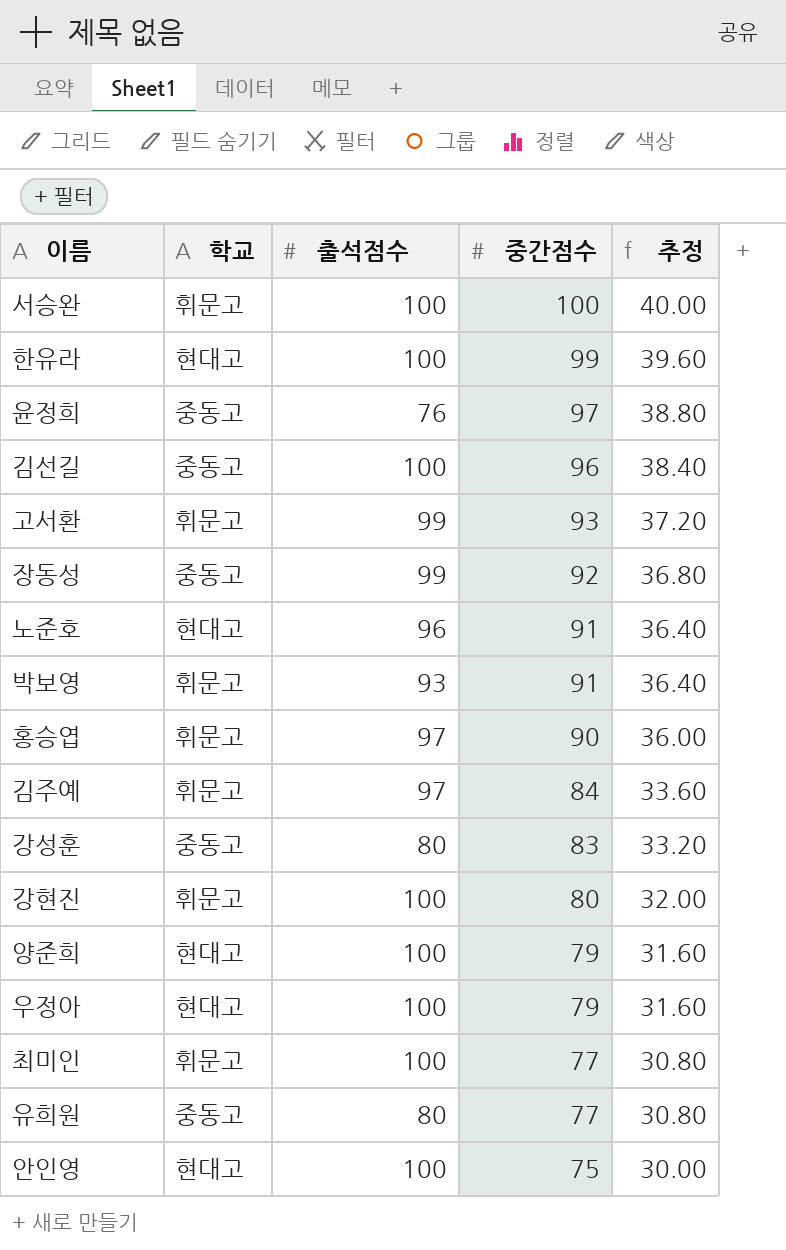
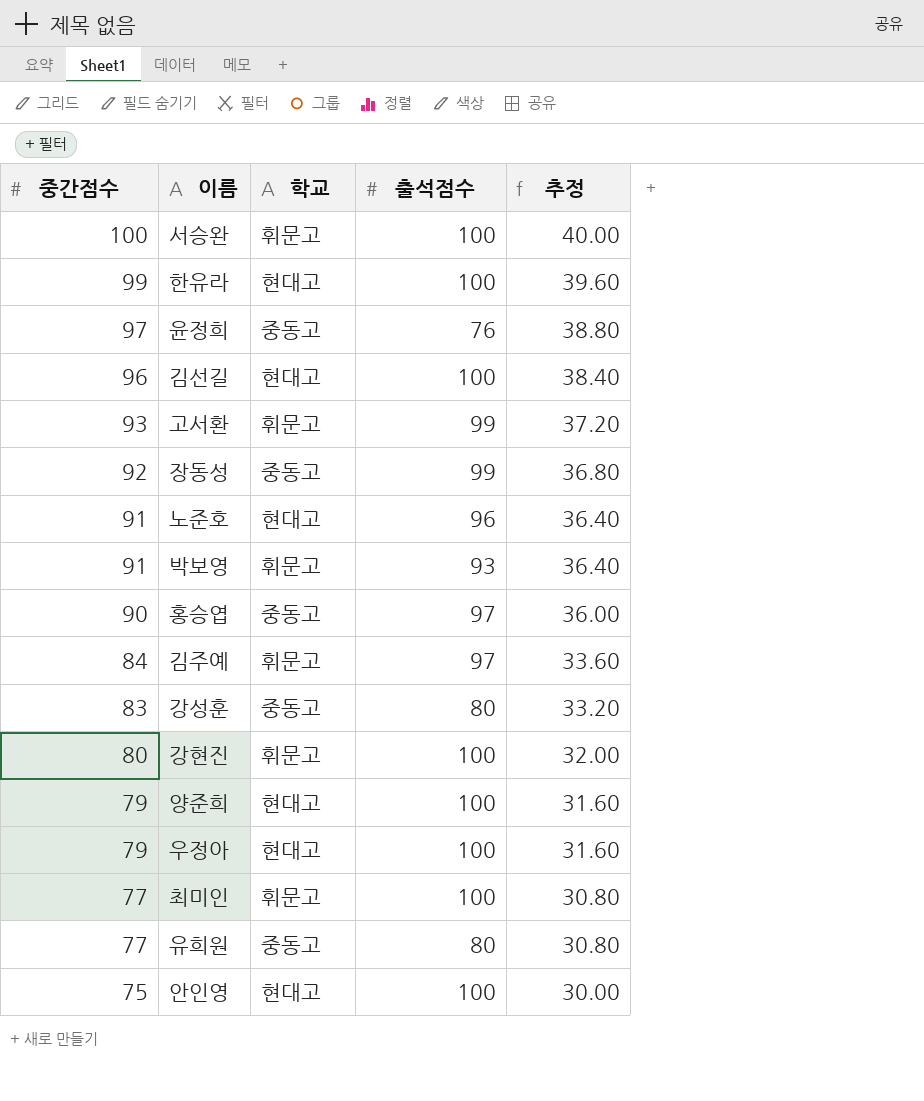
column 중간점수 | position: 4 -> 1
김선길 | 학교: 중동고 -> 현대고
홍승엽 | 학교: 휘문고 -> 중동고

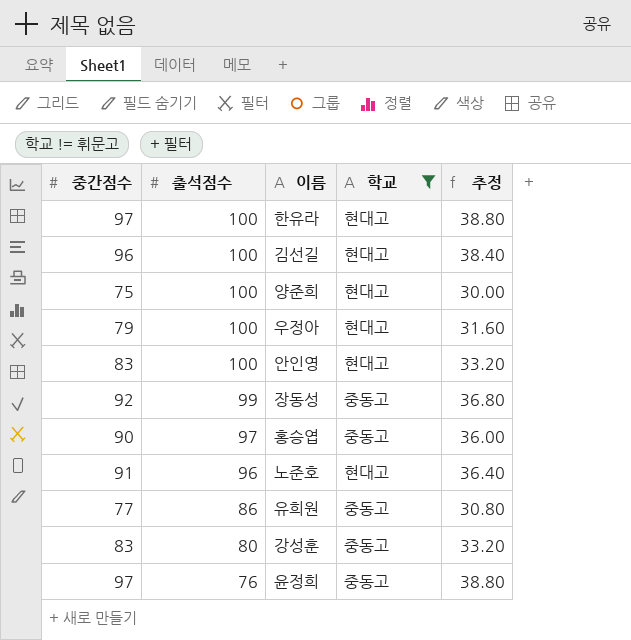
filter: none -> 학교 != 휘문고
row order: 중간점수 descending -> 출석점수 descending
column 출석점수 | position: 4 -> 2
한유라 | 중간점수: 99 -> 97
한유라 | 추정: 39.60 -> 38.80
양준희 | 중간점수: 79 -> 75
양준희 | 추정: 31.60 -> 30.00
안인영 | 중간점수: 75 -> 83
안인영 | 추정: 30.00 -> 33.20
유희원 | 출석점수: 80 -> 86

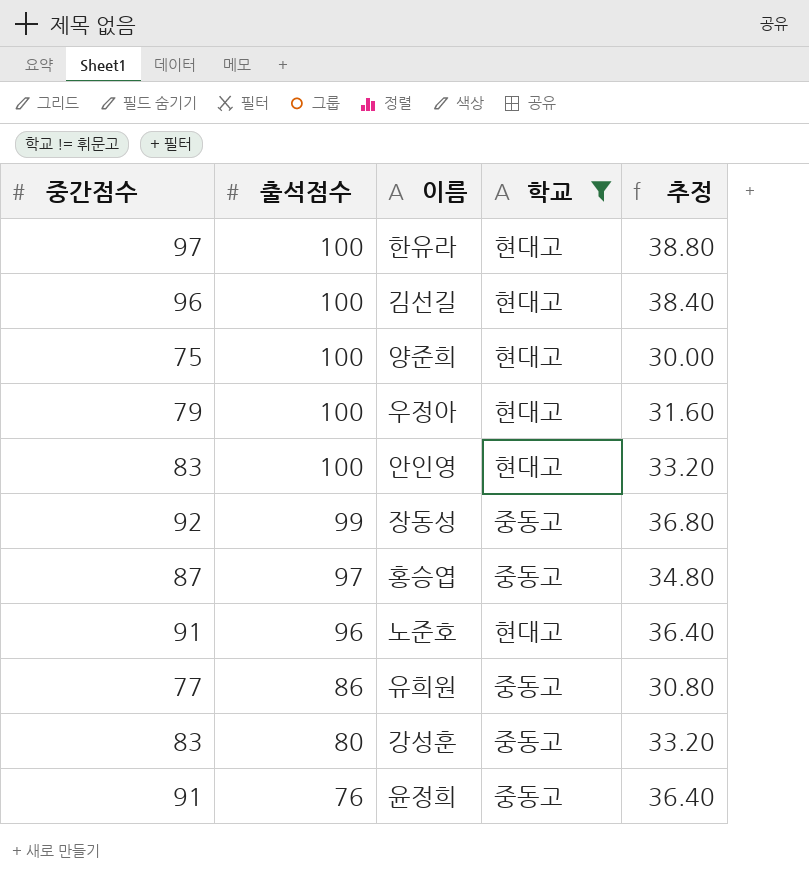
홍승엽 | 중간점수: 90 -> 87
홍승엽 | 추정: 36.00 -> 34.80
윤정희 | 중간점수: 97 -> 91
윤정희 | 추정: 38.80 -> 36.40

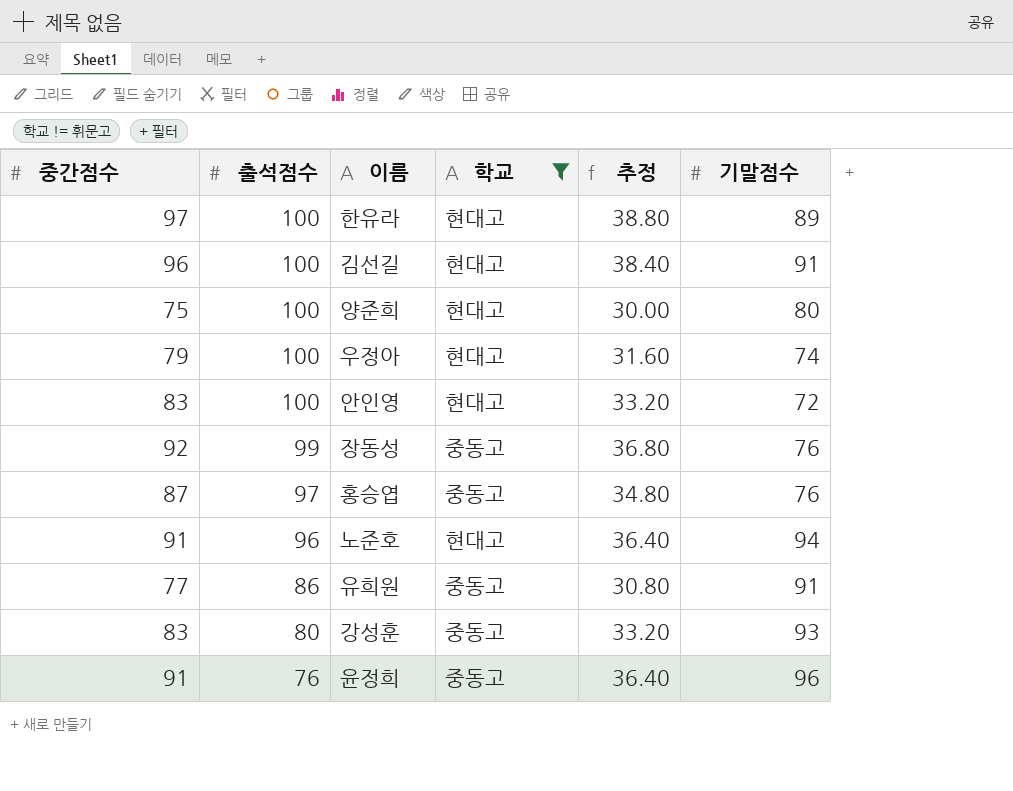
column 기말점수 | position: none -> 6

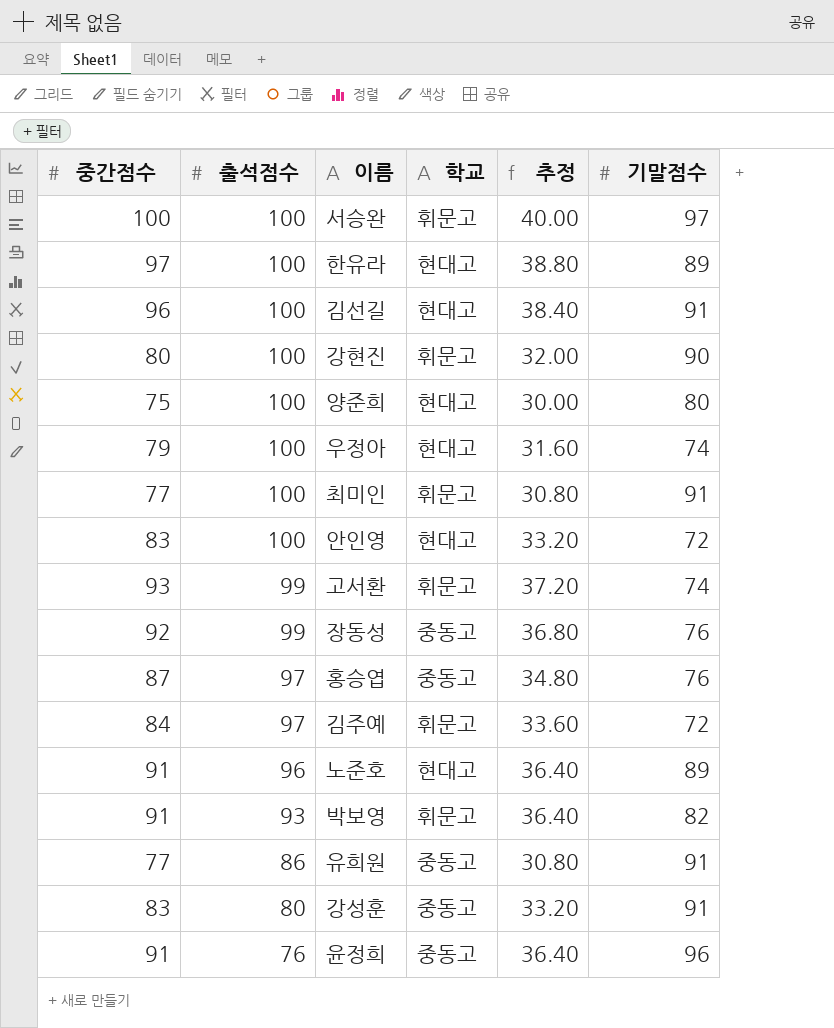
filter: 학교 != 휘문고 -> none
노준호 | 기말점수: 94 -> 89
강성훈 | 기말점수: 93 -> 91

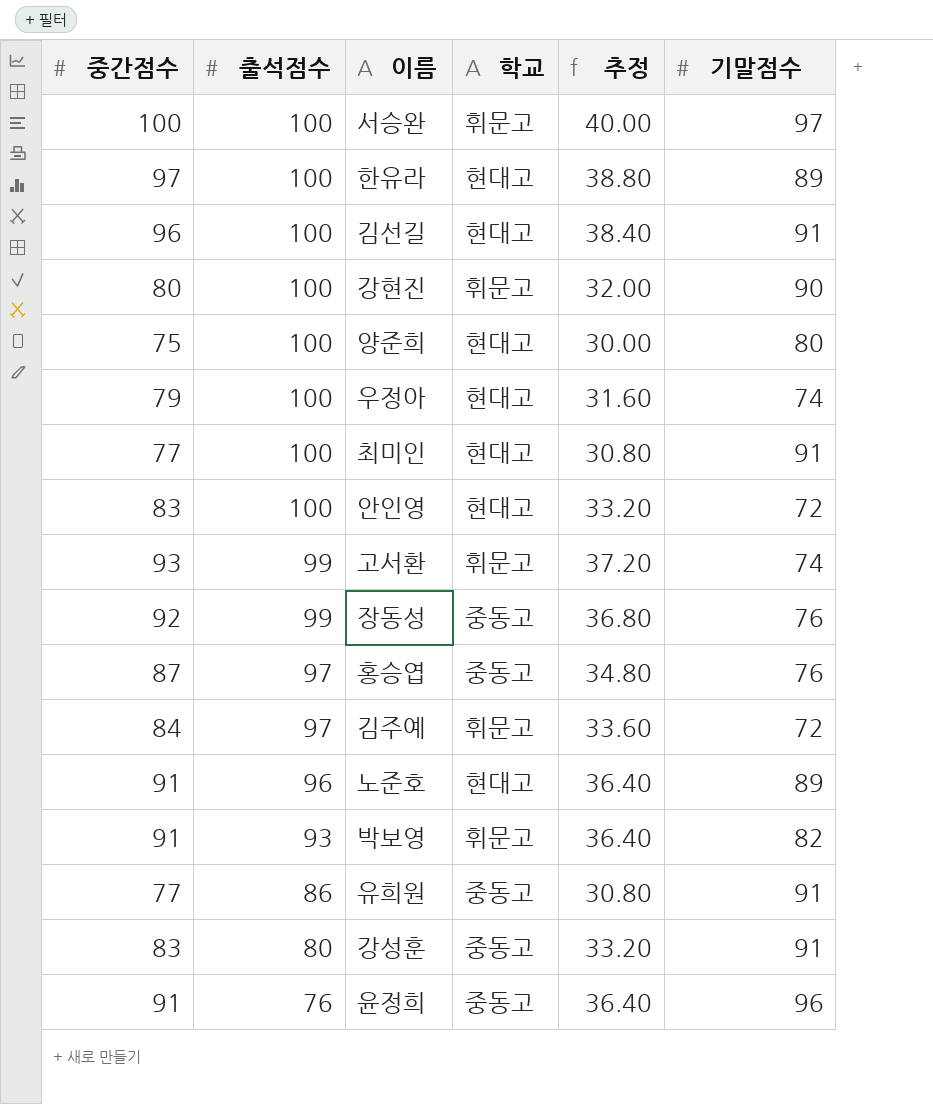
최미인 | 학교: 휘문고 -> 현대고

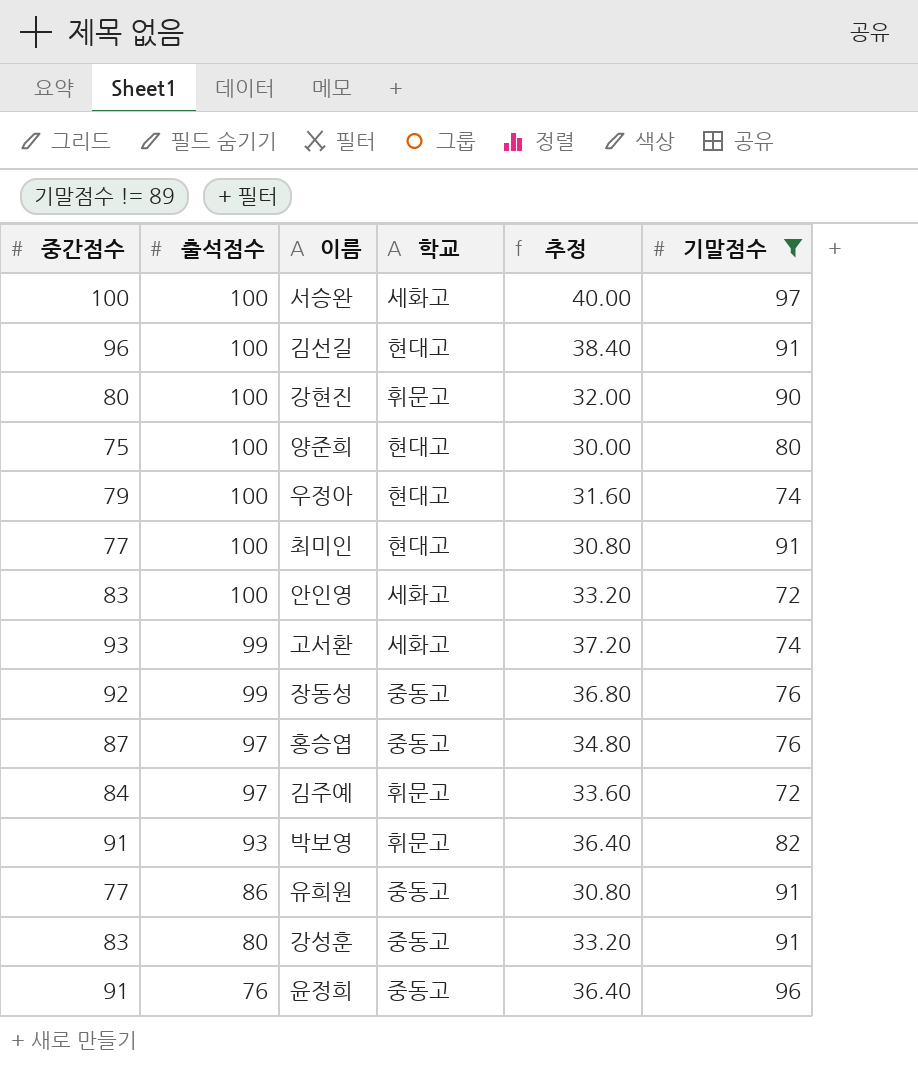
filter: none -> 기말점수 != 89
서승완 | 학교: 휘문고 -> 세화고
안인영 | 학교: 현대고 -> 세화고
고서환 | 학교: 휘문고 -> 세화고

